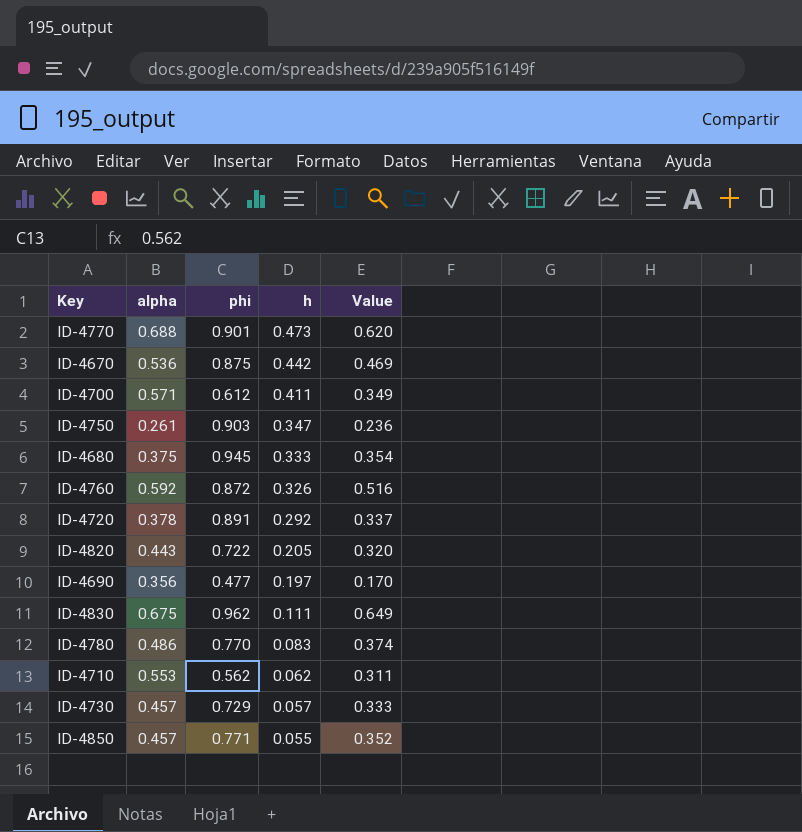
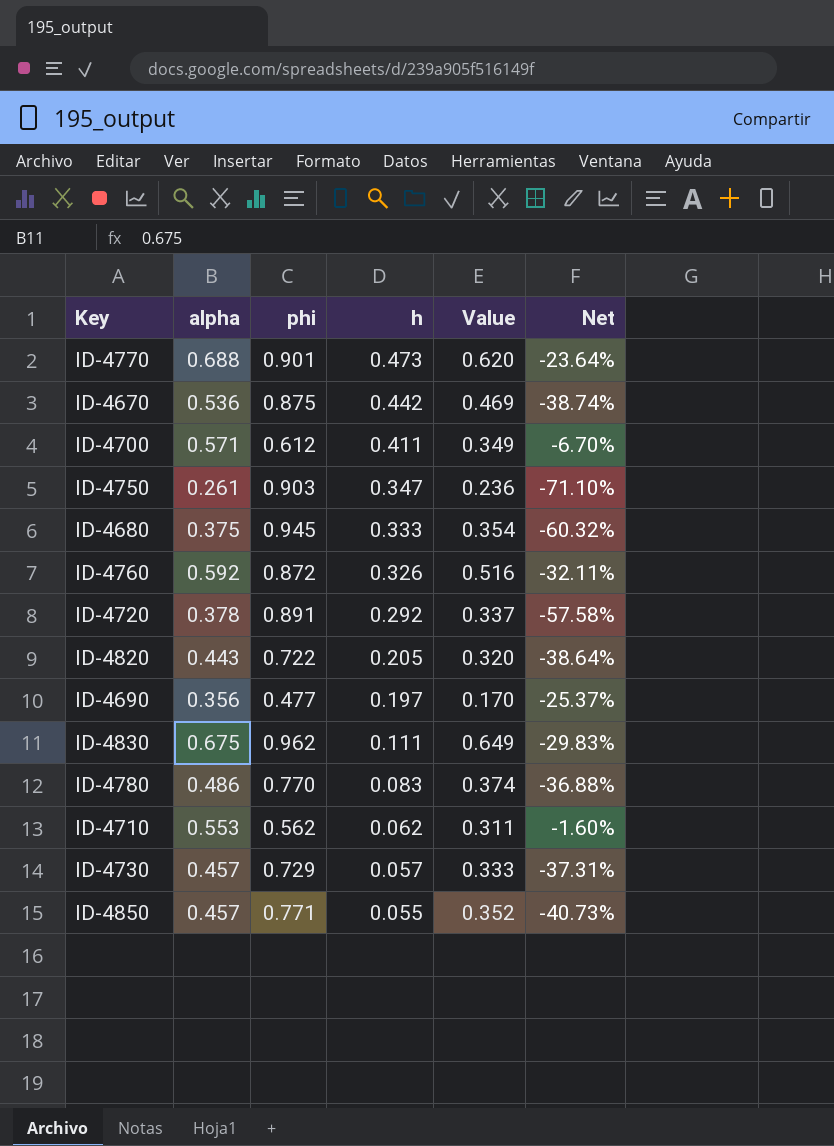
column Net | formula: none -> ([alpha] - [phi]) / [phi]

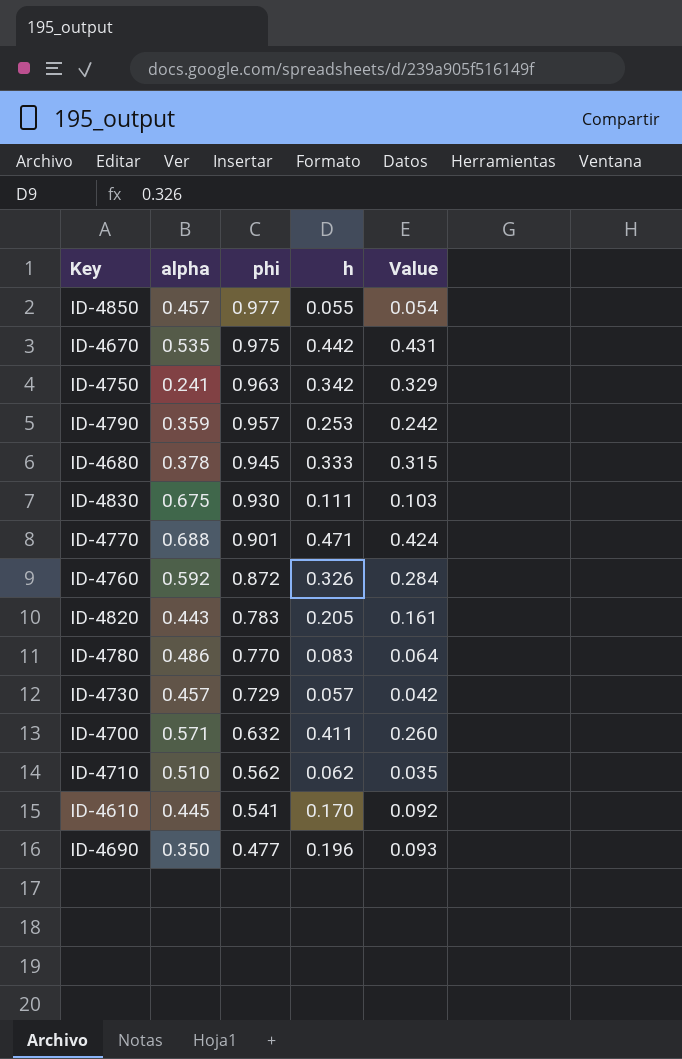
row order: h descending -> phi descending
column Net | formula: ([alpha] - [phi]) / [phi] -> none
column Value | formula: [alpha] * [phi] -> [phi] * [h]
row ID-4720: 0.378 | 0.891 | 0.292 | 0.337 | -57.58% -> none
ID-4850 | phi: 0.771 -> 0.977
ID-4670 | alpha: 0.536 -> 0.535
ID-4670 | phi: 0.875 -> 0.975
ID-4750 | alpha: 0.261 -> 0.241
ID-4750 | phi: 0.903 -> 0.963
ID-4750 | h: 0.347 -> 0.342
row ID-4790: none -> 0.359 | 0.957 | 0.253 | 0.242
ID-4680 | alpha: 0.375 -> 0.378
ID-4830 | phi: 0.962 -> 0.930
ID-4770 | h: 0.473 -> 0.471
ID-4820 | phi: 0.722 -> 0.783
ID-4700 | phi: 0.612 -> 0.632
ID-4710 | alpha: 0.553 -> 0.510
row ID-4610: none -> 0.445 | 0.541 | 0.170 | 0.092
ID-4690 | alpha: 0.356 -> 0.350
ID-4690 | h: 0.197 -> 0.196

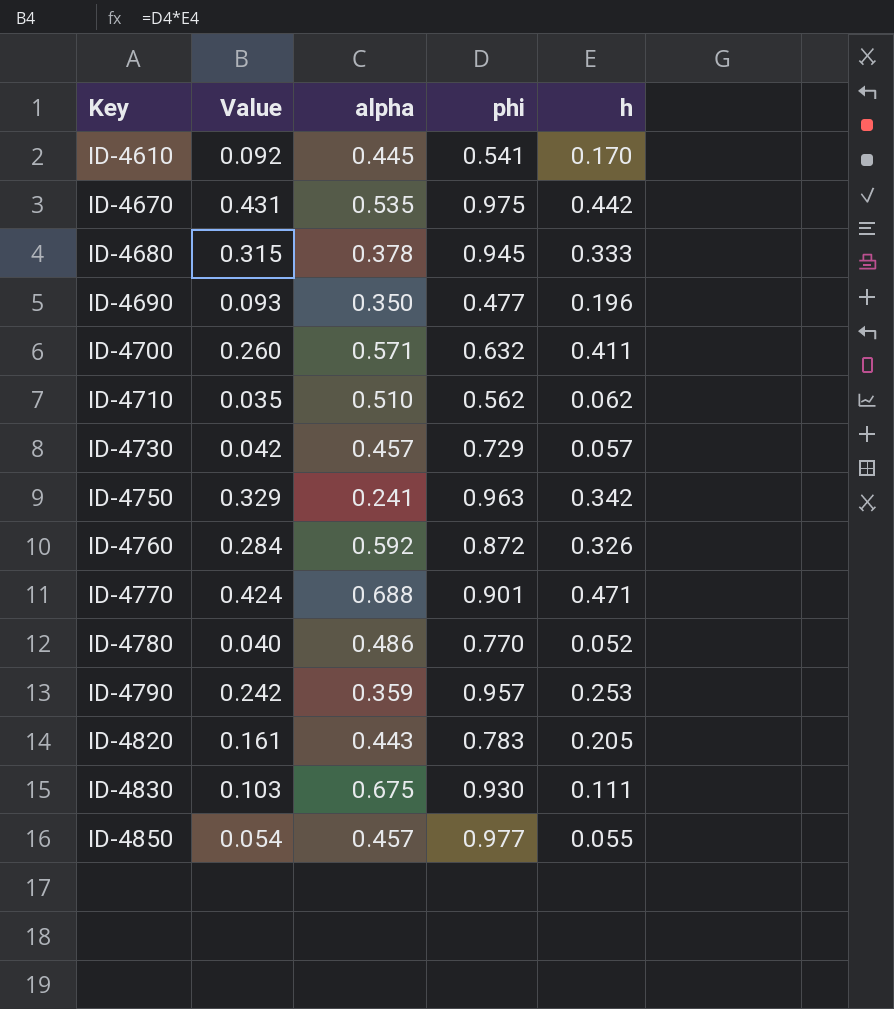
row order: phi descending -> Key ascending
column Value | position: 5 -> 2
ID-4780 | Value: 0.064 -> 0.040
ID-4780 | h: 0.083 -> 0.052

